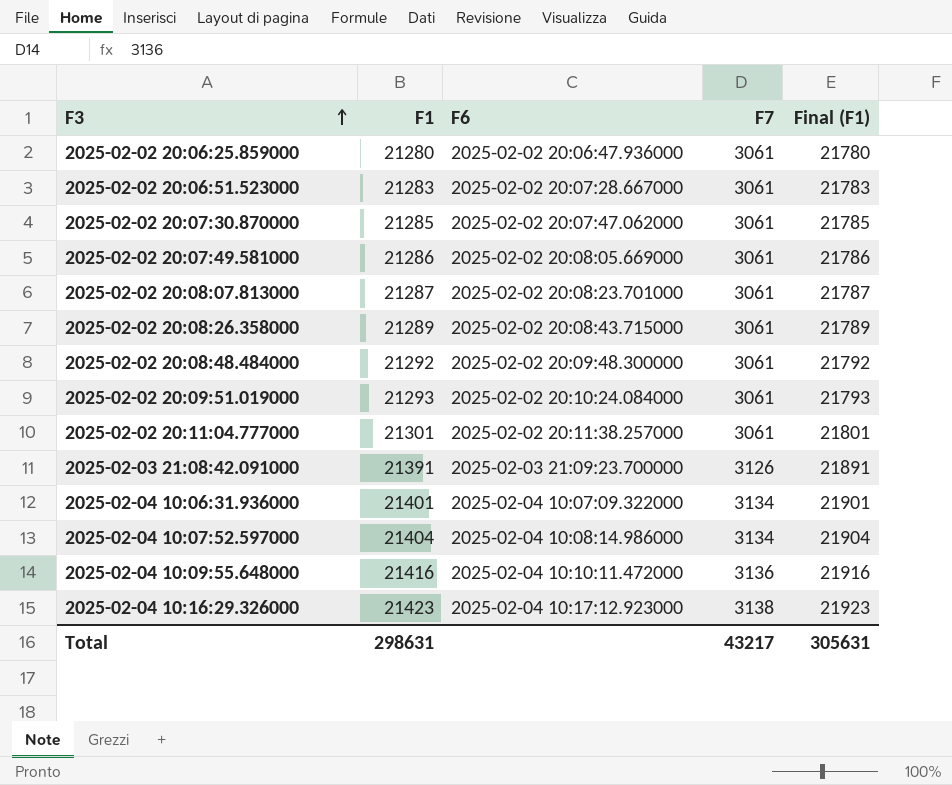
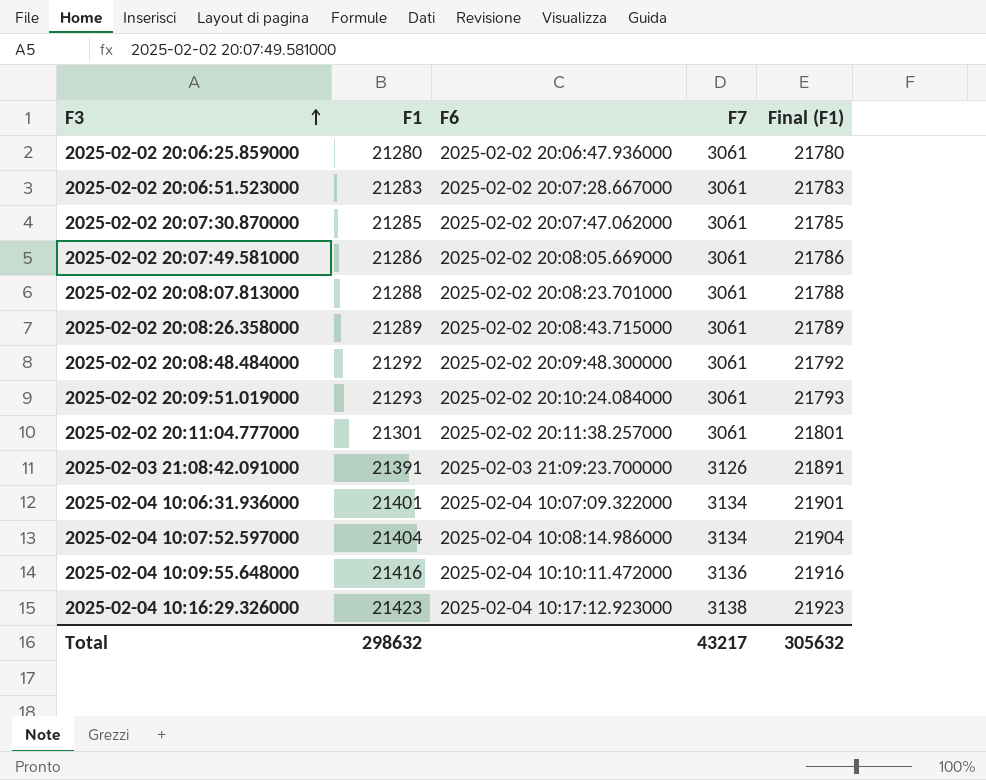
2025-02-02 20:08:07.813000 | F1: 21287 -> 21288
2025-02-02 20:08:07.813000 | Final (F1): 21787 -> 21788
Total | F1: 298631 -> 298632
Total | Final (F1): 305631 -> 305632

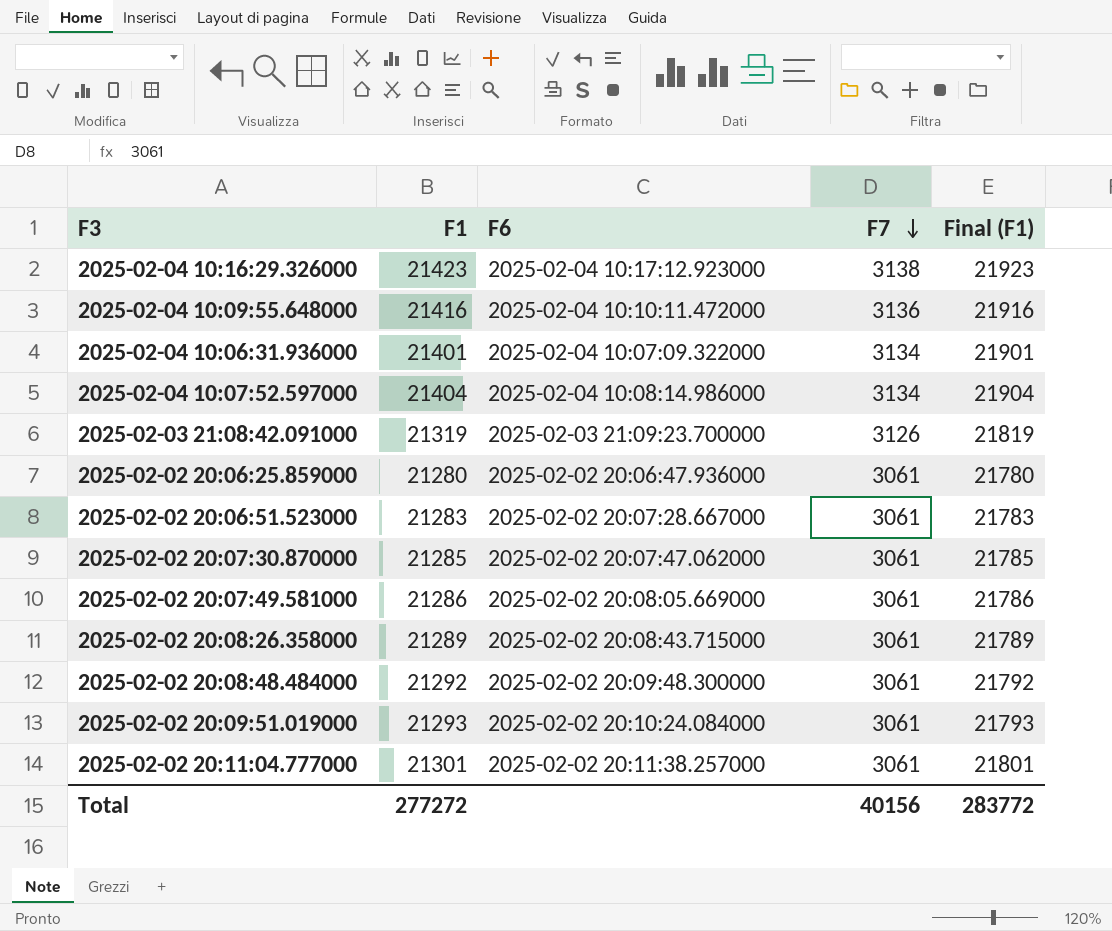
row order: F3 ascending -> F7 descending
row 2025-02-02 20:08:07.813000: 21288 | 2025-02-02 20:08:23.701000 | 3061 | 21788 -> none
2025-02-03 21:08:42.091000 | F1: 21391 -> 21319
2025-02-03 21:08:42.091000 | Final (F1): 21891 -> 21819
Total | F1: 298632 -> 277272
Total | F7: 43217 -> 40156
Total | Final (F1): 305632 -> 283772

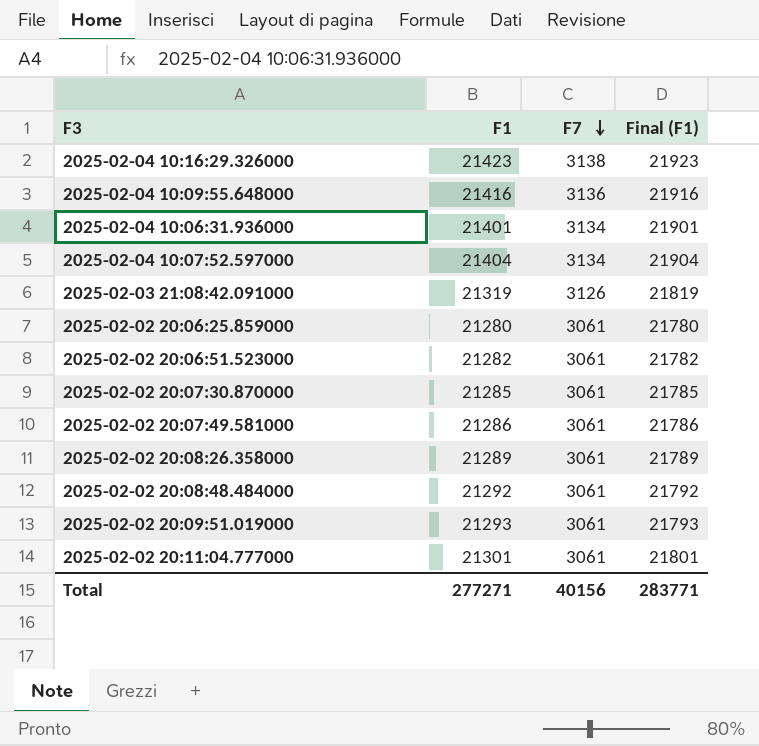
column F6 | position: 3 -> none
2025-02-02 20:06:51.523000 | F1: 21283 -> 21282
2025-02-02 20:06:51.523000 | Final (F1): 21783 -> 21782
Total | F1: 277272 -> 277271
Total | Final (F1): 283772 -> 283771

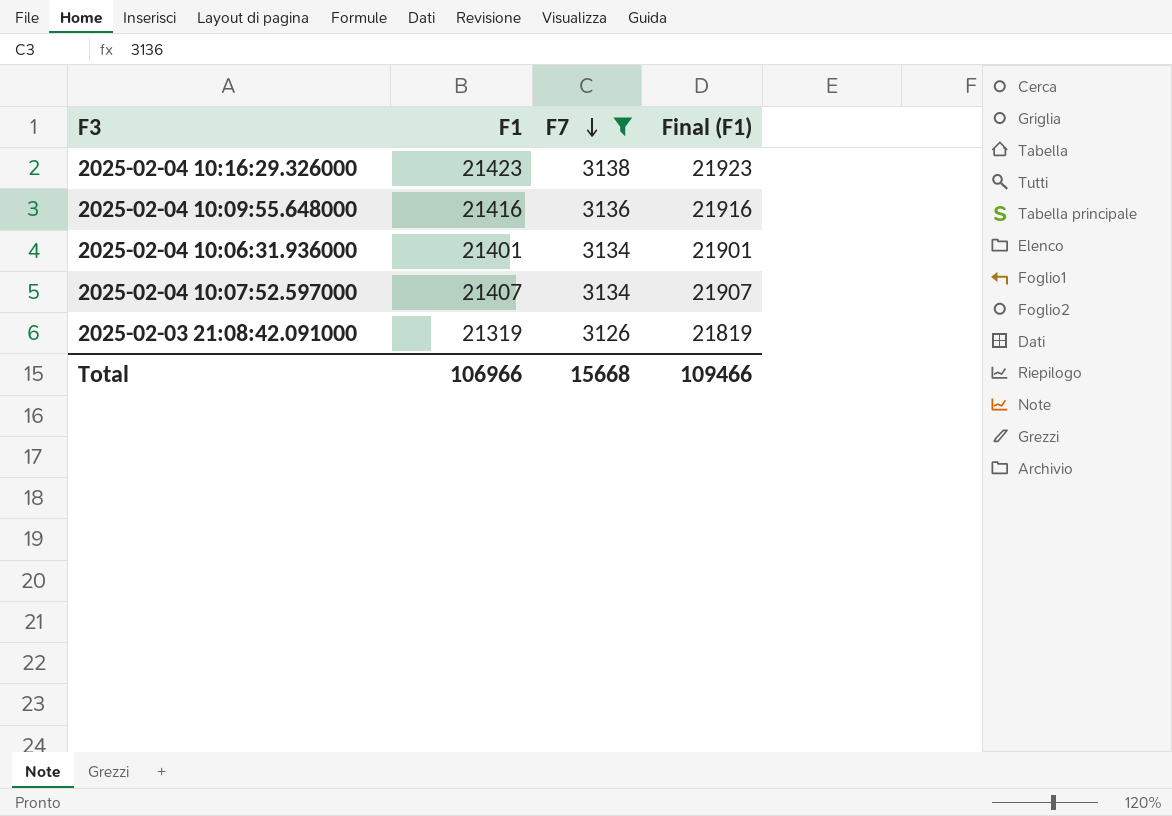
filter: none -> F7 != 3061
2025-02-04 10:07:52.597000 | F1: 21404 -> 21407
2025-02-04 10:07:52.597000 | Final (F1): 21904 -> 21907
Total | F1: 277271 -> 106966
Total | F7: 40156 -> 15668
Total | Final (F1): 283771 -> 109466

